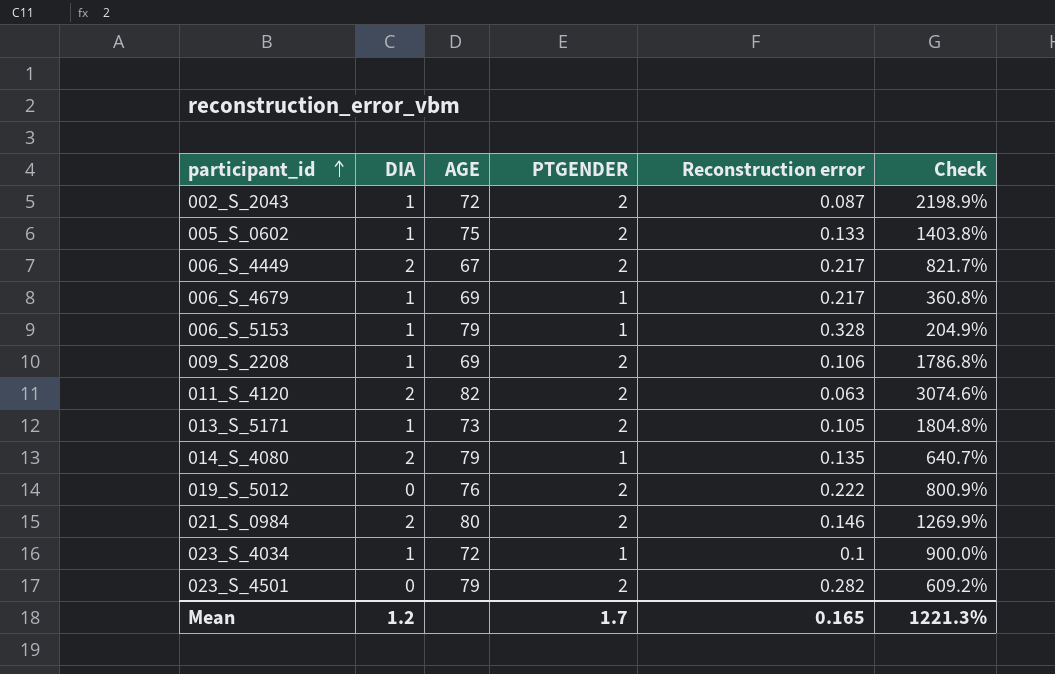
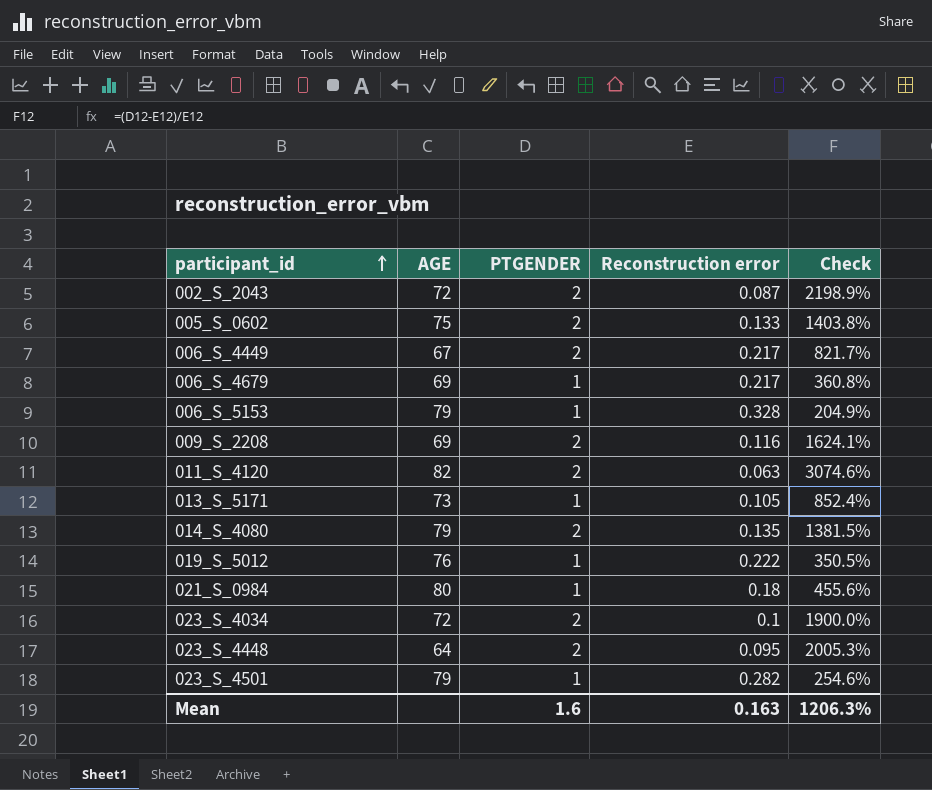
column DIA | position: 2 -> none
009_S_2208 | Reconstruction error: 0.106 -> 0.116
009_S_2208 | Check: 1786.8% -> 1624.1%
013_S_5171 | PTGENDER: 2 -> 1
013_S_5171 | Check: 1804.8% -> 852.4%
014_S_4080 | PTGENDER: 1 -> 2
014_S_4080 | Check: 640.7% -> 1381.5%
019_S_5012 | PTGENDER: 2 -> 1
019_S_5012 | Check: 800.9% -> 350.5%
021_S_0984 | PTGENDER: 2 -> 1
021_S_0984 | Reconstruction error: 0.146 -> 0.18
021_S_0984 | Check: 1269.9% -> 455.6%
023_S_4034 | PTGENDER: 1 -> 2
023_S_4034 | Check: 900.0% -> 1900.0%
row 023_S_4448: none -> 64 | 2 | 0.095 | 2005.3%
023_S_4501 | PTGENDER: 2 -> 1
023_S_4501 | Check: 609.2% -> 254.6%
Mean | PTGENDER: 1.7 -> 1.6
Mean | Reconstruction error: 0.165 -> 0.163
Mean | Check: 1221.3% -> 1206.3%

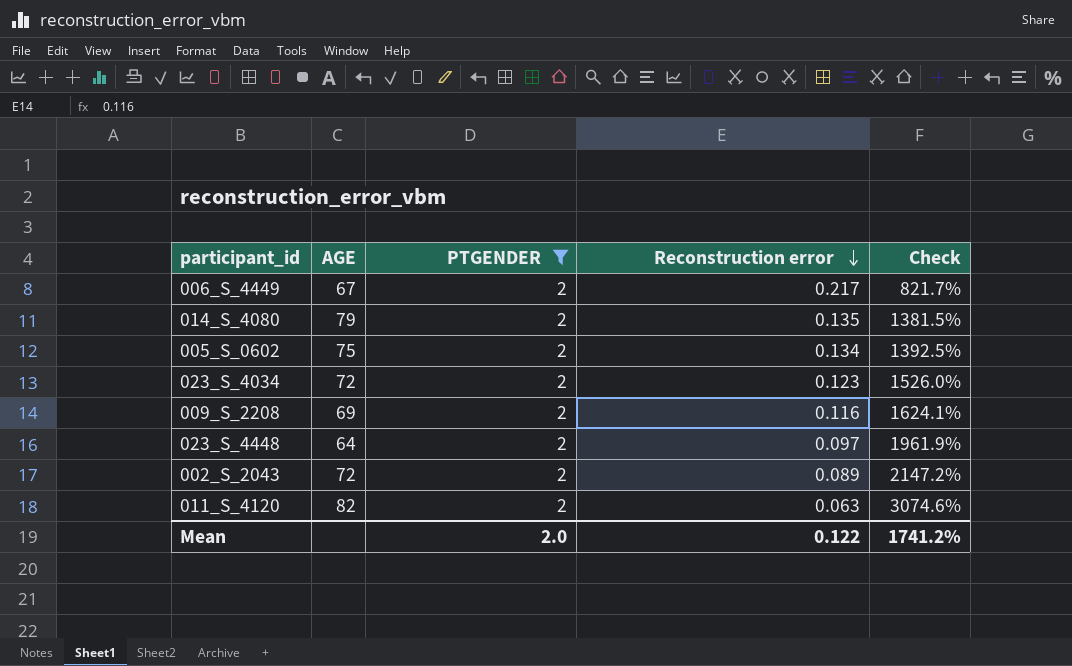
filter: none -> PTGENDER = 2
row order: participant_id ascending -> Reconstruction error descending
005_S_0602 | Reconstruction error: 0.133 -> 0.134
005_S_0602 | Check: 1403.8% -> 1392.5%
023_S_4034 | Reconstruction error: 0.1 -> 0.123
023_S_4034 | Check: 1900.0% -> 1526.0%
023_S_4448 | Reconstruction error: 0.095 -> 0.097
023_S_4448 | Check: 2005.3% -> 1961.9%
002_S_2043 | Reconstruction error: 0.087 -> 0.089
002_S_2043 | Check: 2198.9% -> 2147.2%
Mean | PTGENDER: 1.6 -> 2.0
Mean | Reconstruction error: 0.163 -> 0.122
Mean | Check: 1206.3% -> 1741.2%

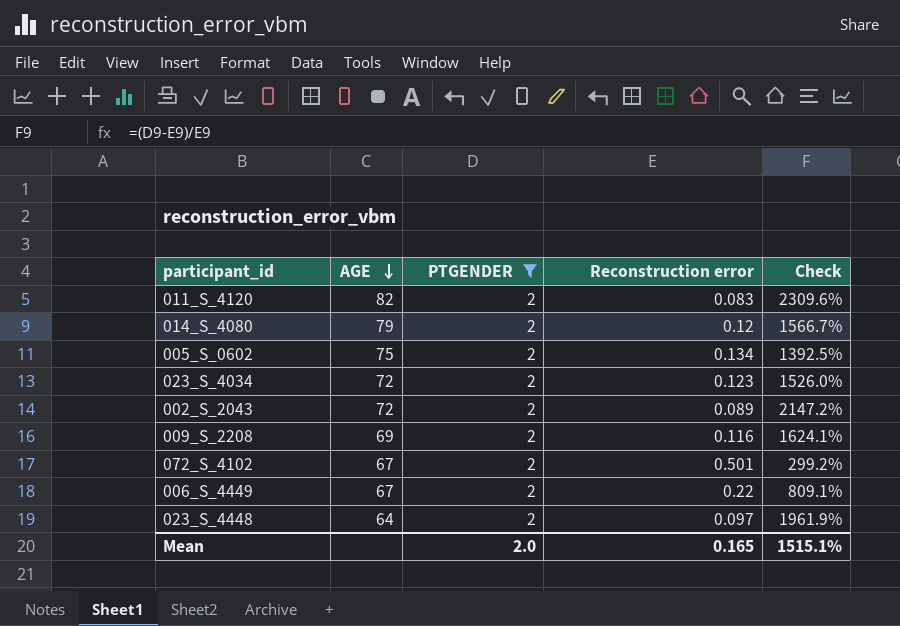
row order: Reconstruction error descending -> AGE descending
011_S_4120 | Reconstruction error: 0.063 -> 0.083
011_S_4120 | Check: 3074.6% -> 2309.6%
014_S_4080 | Reconstruction error: 0.135 -> 0.12
014_S_4080 | Check: 1381.5% -> 1566.7%
row 072_S_4102: none -> 67 | 2 | 0.501 | 299.2%
006_S_4449 | Reconstruction error: 0.217 -> 0.22
006_S_4449 | Check: 821.7% -> 809.1%
Mean | Reconstruction error: 0.122 -> 0.165
Mean | Check: 1741.2% -> 1515.1%

